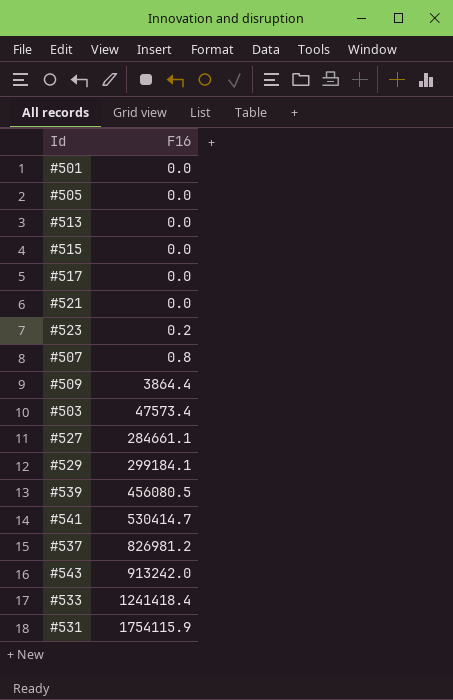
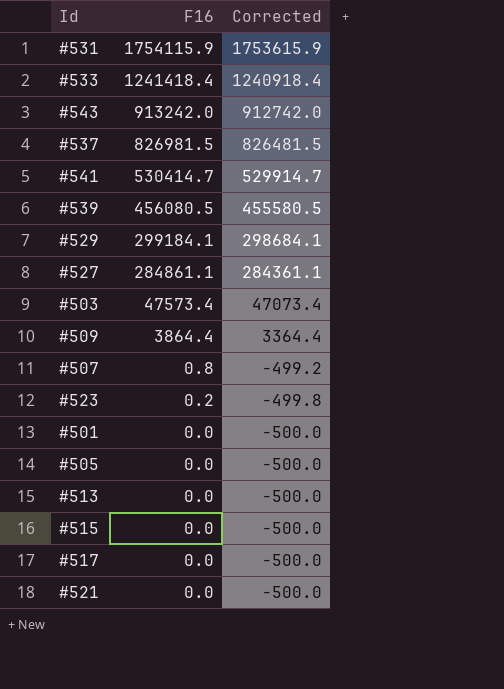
row order: F16 ascending -> F16 descending
column Corrected | formula: none -> [F16] - 500
#537 | F16: 826981.2 -> 826981.5
#527 | F16: 284661.1 -> 284861.1

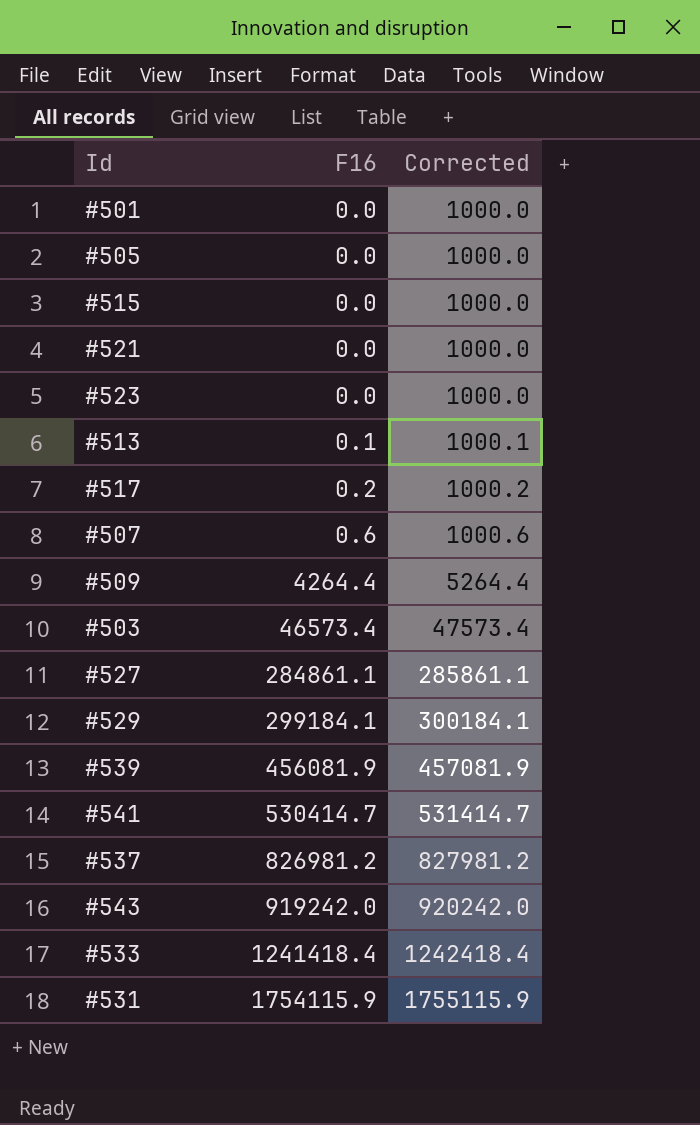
row order: F16 descending -> F16 ascending
column Corrected | formula: [F16] - 500 -> [F16] + 1000
#523 | F16: 0.2 -> 0.0
#513 | F16: 0.0 -> 0.1
#517 | F16: 0.0 -> 0.2
#507 | F16: 0.8 -> 0.6
#509 | F16: 3864.4 -> 4264.4
#503 | F16: 47573.4 -> 46573.4
#539 | F16: 456080.5 -> 456081.9
#537 | F16: 826981.5 -> 826981.2
#543 | F16: 913242.0 -> 919242.0

